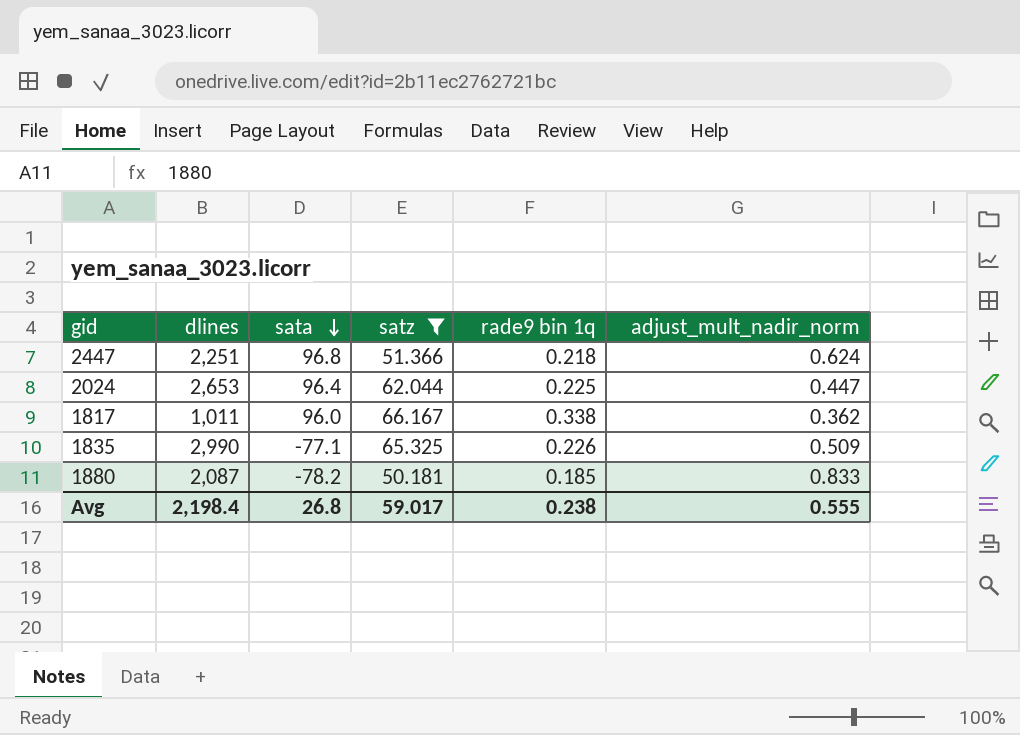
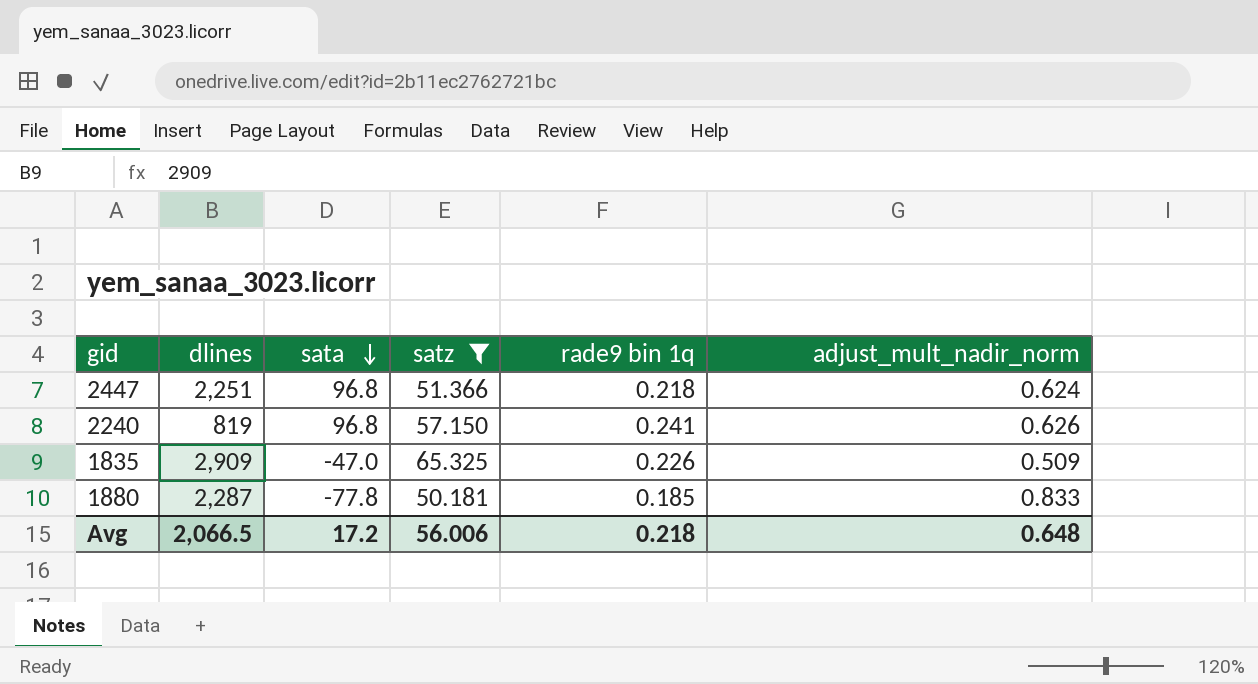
row 2024: 2,653 | 96.4 | 62.044 | 0.225 | 0.447 -> none
row 1817: 1,011 | 96.0 | 66.167 | 0.338 | 0.362 -> none
row 2240: none -> 819 | 96.8 | 57.150 | 0.241 | 0.626
1835 | dlines: 2,990 -> 2,909
1835 | sata: -77.1 -> -47.0
1880 | dlines: 2,087 -> 2,287
1880 | sata: -78.2 -> -77.8
Avg | dlines: 2,198.4 -> 2,066.5
Avg | sata: 26.8 -> 17.2
Avg | satz: 59.017 -> 56.006
Avg | rade9 bin 1q: 0.238 -> 0.218
Avg | adjust_mult_nadir_norm: 0.555 -> 0.648

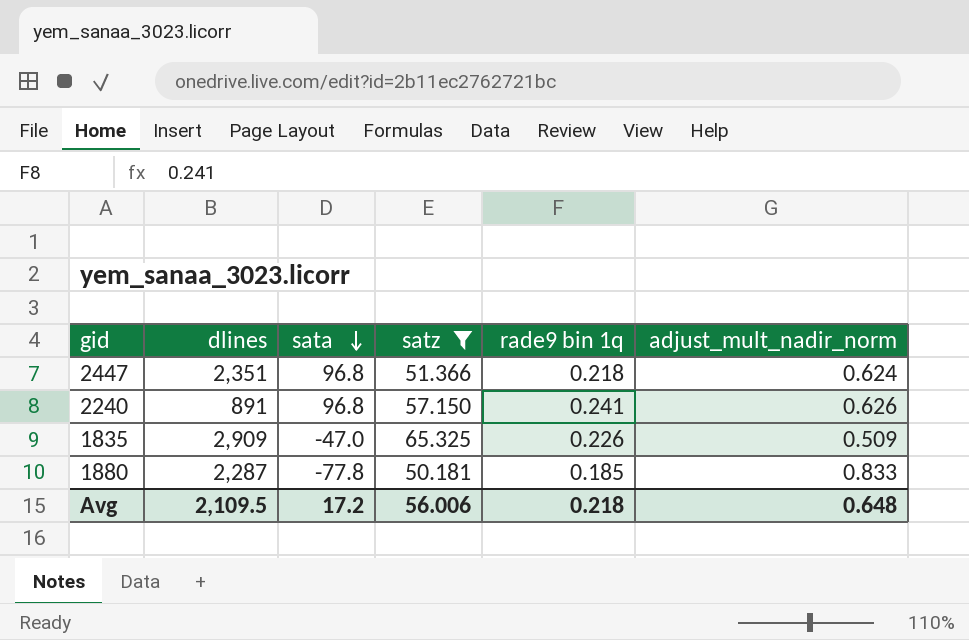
2447 | dlines: 2,251 -> 2,351
2240 | dlines: 819 -> 891
Avg | dlines: 2,066.5 -> 2,109.5

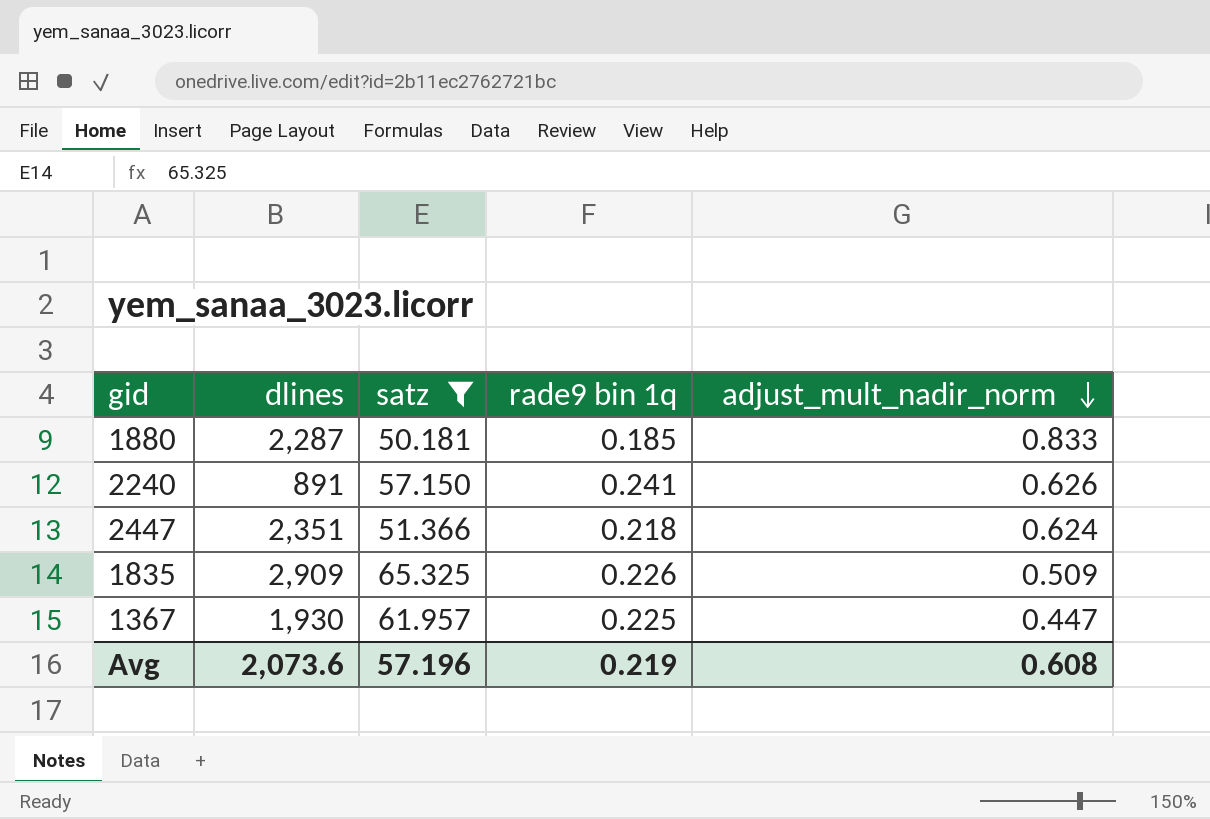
row order: sata descending -> adjust_mult_nadir_norm descending
column sata | position: 3 -> none
row 1367: none -> 1,930 | 61.957 | 0.225 | 0.447
Avg | dlines: 2,109.5 -> 2,073.6
Avg | satz: 56.006 -> 57.196
Avg | rade9 bin 1q: 0.218 -> 0.219
Avg | adjust_mult_nadir_norm: 0.648 -> 0.608

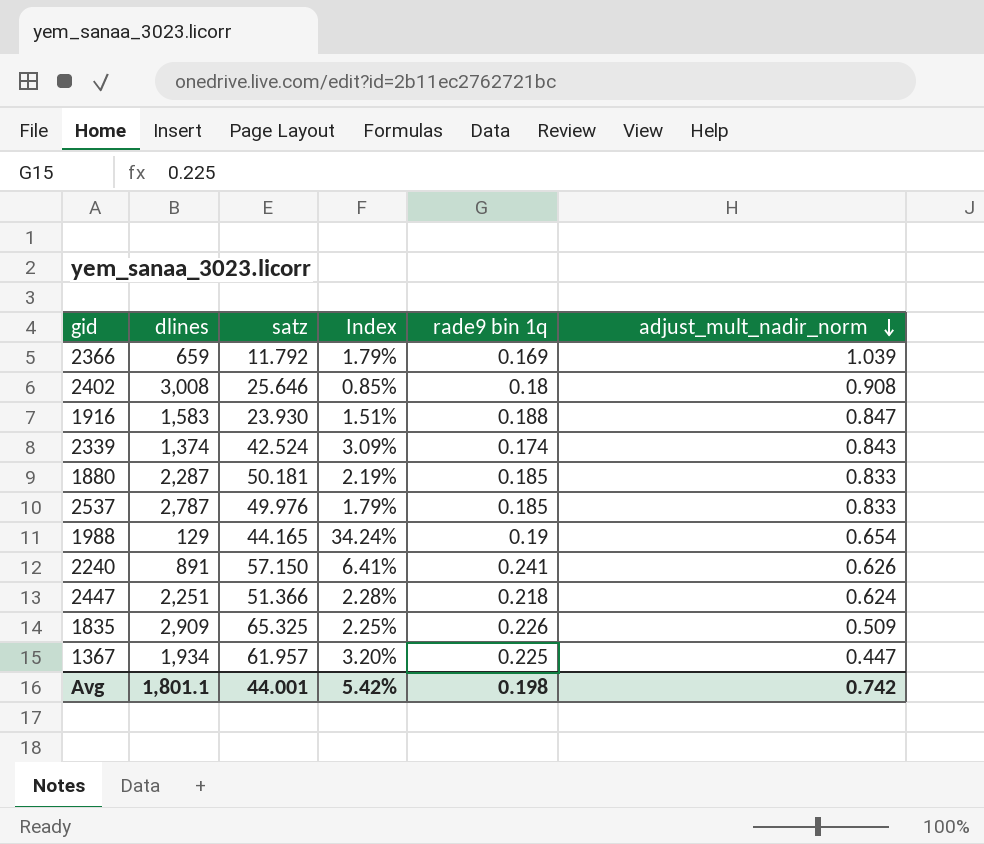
filter: satz >= 50.181 -> none
column Index | formula: none -> [satz] / [dlines]
2447 | dlines: 2,351 -> 2,251
1367 | dlines: 1,930 -> 1,934
Avg | dlines: 2,073.6 -> 1,801.1
Avg | satz: 57.196 -> 44.001
Avg | rade9 bin 1q: 0.219 -> 0.198
Avg | adjust_mult_nadir_norm: 0.608 -> 0.742

